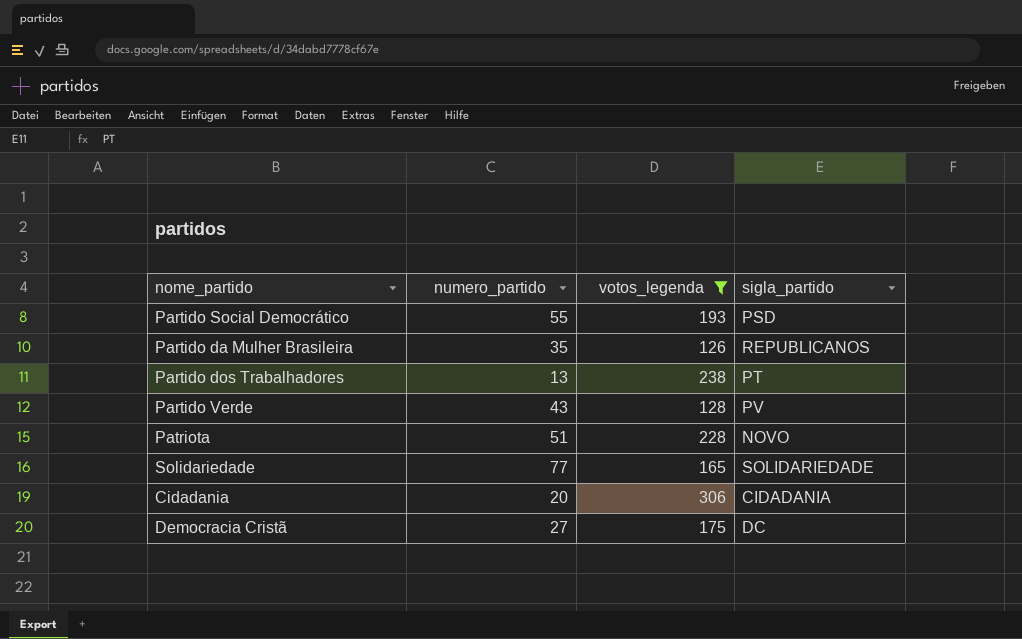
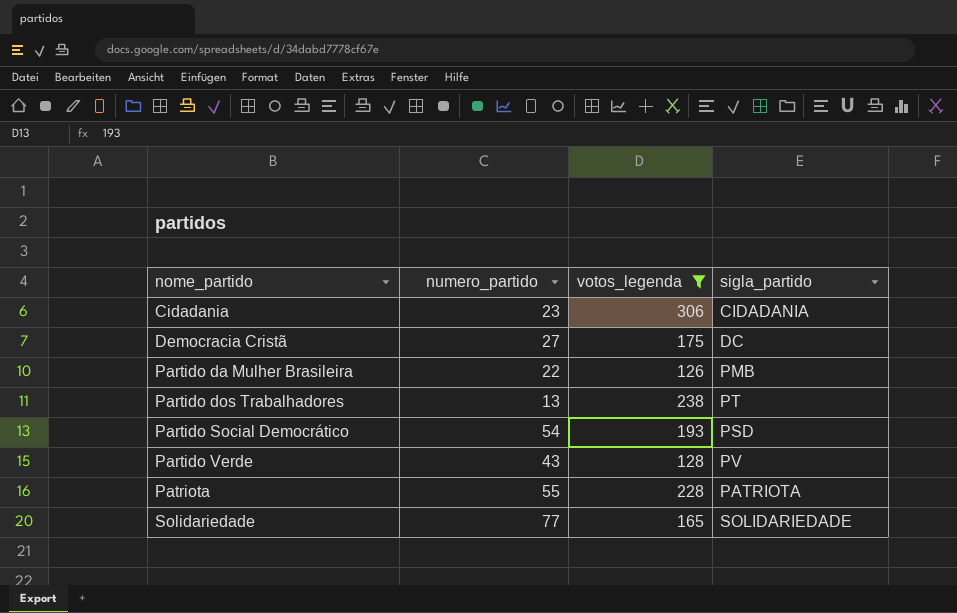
row order: none -> nome_partido ascending
Cidadania | numero_partido: 20 -> 23
Partido da Mulher Brasileira | numero_partido: 35 -> 22
Partido da Mulher Brasileira | sigla_partido: REPUBLICANOS -> PMB
Partido Social Democrático | numero_partido: 55 -> 54
Patriota | numero_partido: 51 -> 55
Patriota | sigla_partido: NOVO -> PATRIOTA

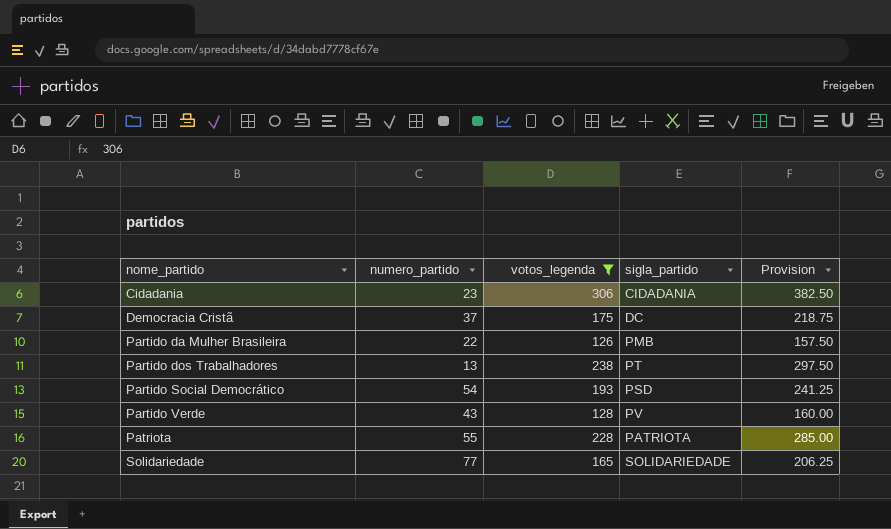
column Provision | formula: none -> [votos_legenda] * 1.25
Democracia Cristã | numero_partido: 27 -> 37

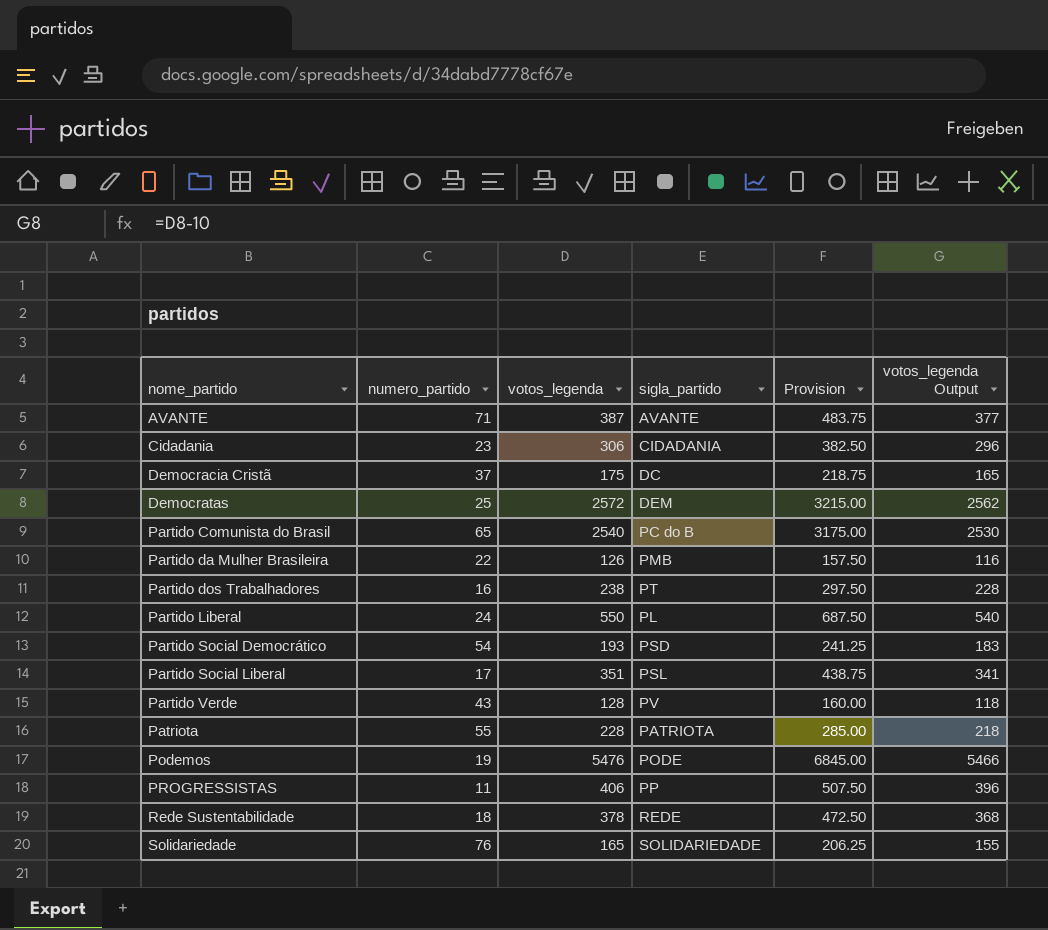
filter: votos_legenda <= 306 -> none
column votos_legenda Output | formula: none -> [votos_legenda] - 10
Partido dos Trabalhadores | numero_partido: 13 -> 16
Solidariedade | numero_partido: 77 -> 76

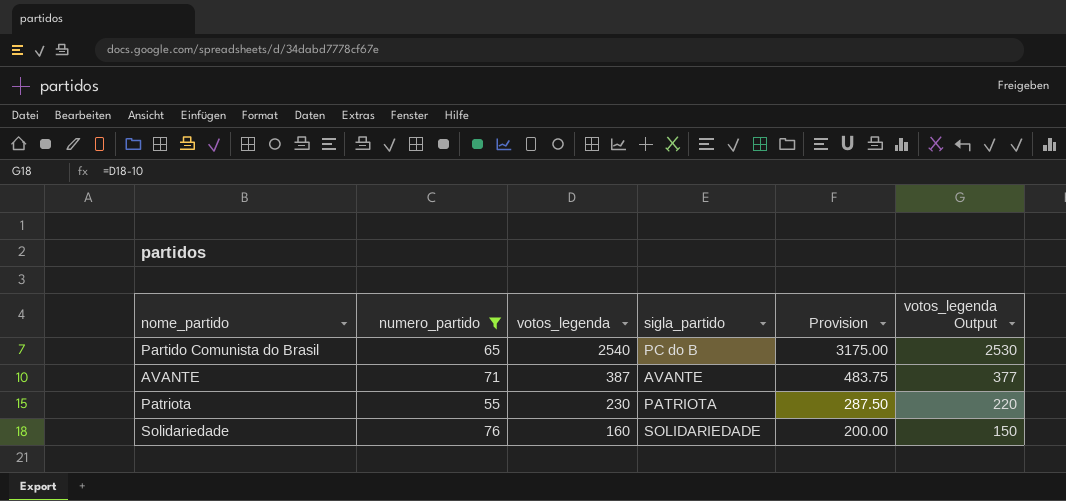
filter: none -> numero_partido >= 55
row order: nome_partido ascending -> votos_legenda descending
Patriota | votos_legenda: 228 -> 230
Patriota | Provision: 285.00 -> 287.50
Patriota | votos_legenda Output: 218 -> 220
Solidariedade | votos_legenda: 165 -> 160
Solidariedade | Provision: 206.25 -> 200.00
Solidariedade | votos_legenda Output: 155 -> 150

